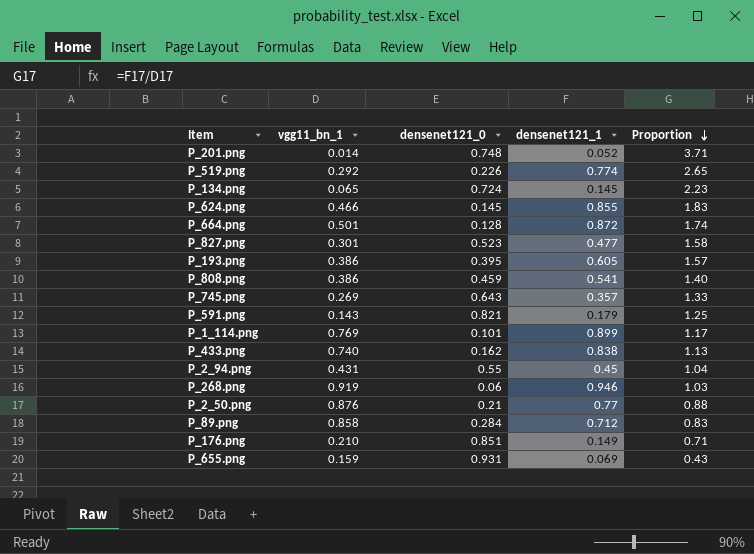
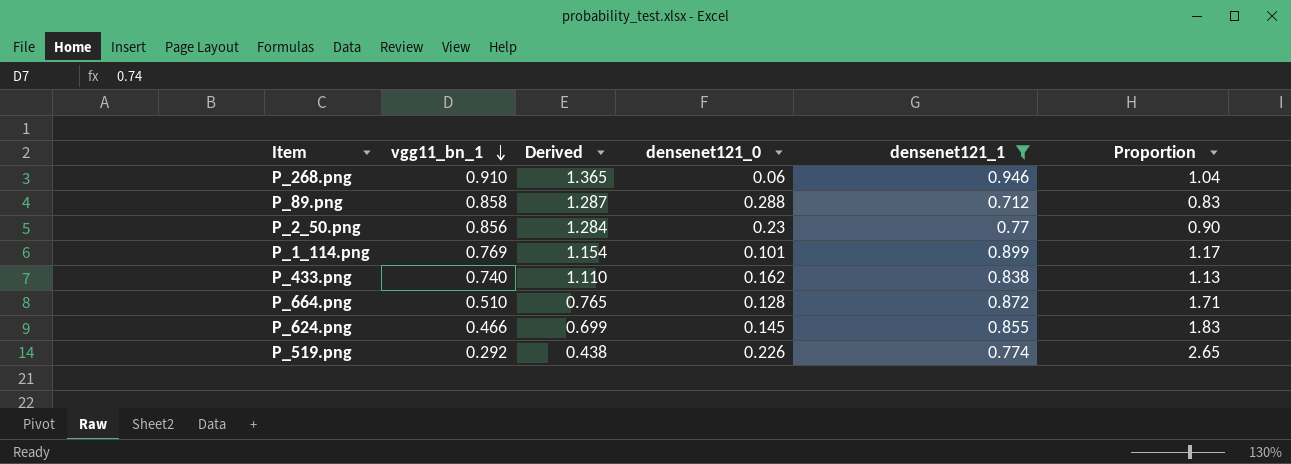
filter: none -> densenet121_1 >= 0.712
row order: Proportion descending -> vgg11_bn_1 descending
column Derived | formula: none -> [vgg11_bn_1] * 1.5
P_268.png | vgg11_bn_1: 0.919 -> 0.910
P_268.png | Proportion: 1.03 -> 1.04
P_89.png | densenet121_0: 0.284 -> 0.288
P_2_50.png | vgg11_bn_1: 0.876 -> 0.856
P_2_50.png | densenet121_0: 0.21 -> 0.23
P_2_50.png | Proportion: 0.88 -> 0.90
P_664.png | vgg11_bn_1: 0.501 -> 0.510
P_664.png | Proportion: 1.74 -> 1.71

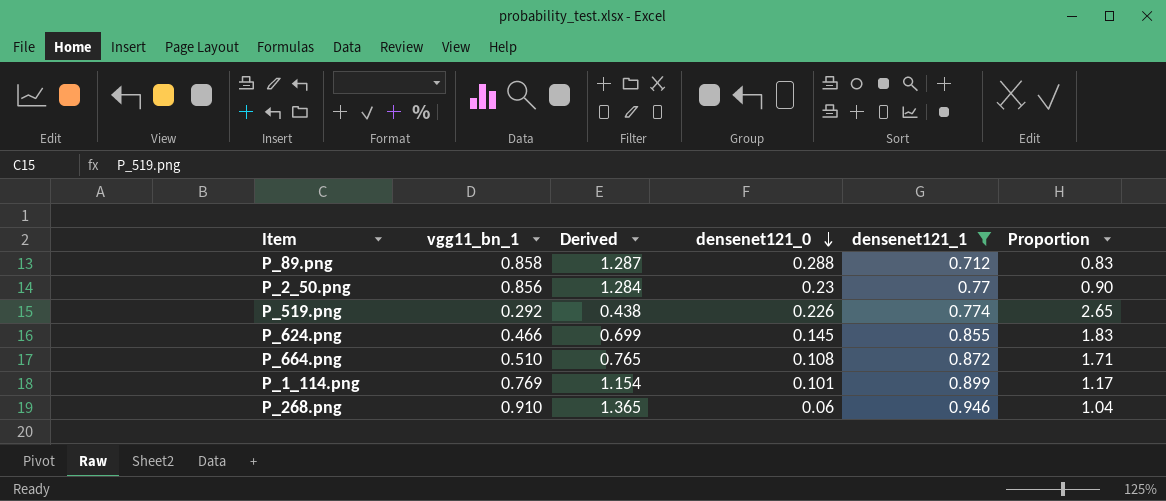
row order: vgg11_bn_1 descending -> densenet121_0 descending
row P_433.png: 0.740 | 1.110 | 0.162 | 0.838 | 1.13 -> none
P_664.png | densenet121_0: 0.128 -> 0.108

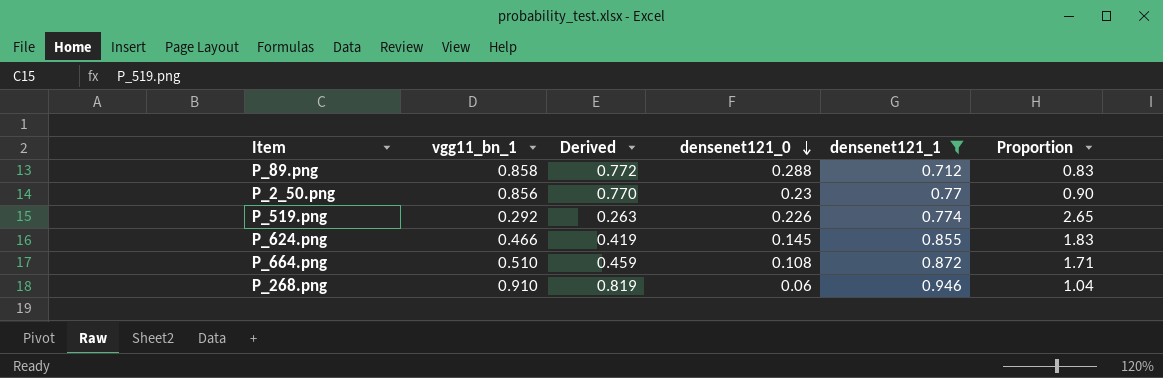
column Derived | formula: [vgg11_bn_1] * 1.5 -> [vgg11_bn_1] * 0.9
row P_1_114.png: 0.769 | 1.154 | 0.101 | 0.899 | 1.17 -> none

